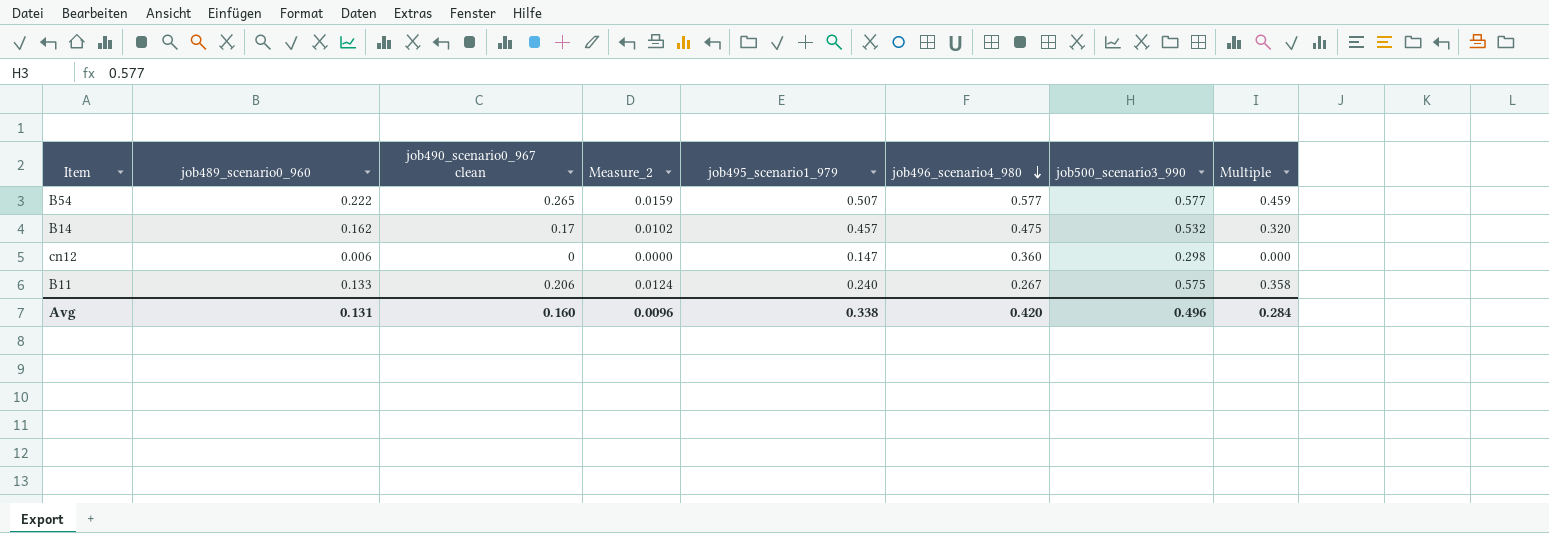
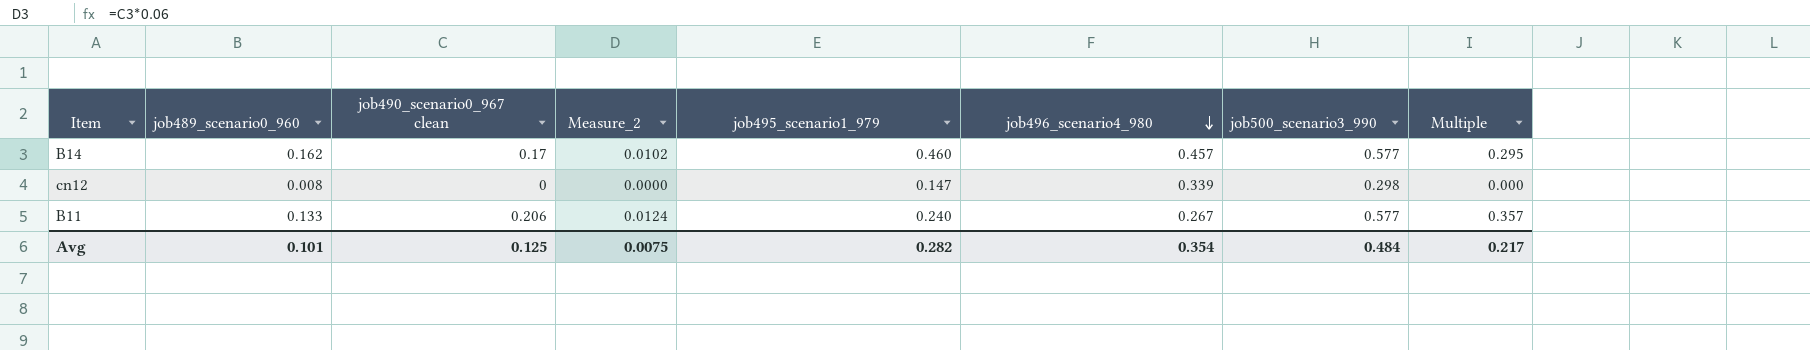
row B54: 0.222 | 0.265 | 0.0159 | 0.507 | 0.577 | 0.577 | 0.459 -> none
B14 | job495_scenario1_979: 0.457 -> 0.460
B14 | job496_scenario4_980: 0.475 -> 0.457
B14 | job500_scenario3_990: 0.532 -> 0.577
B14 | Multiple: 0.320 -> 0.295
cn12 | job489_scenario0_960: 0.006 -> 0.008
cn12 | job496_scenario4_980: 0.360 -> 0.339
B11 | job500_scenario3_990: 0.575 -> 0.577
B11 | Multiple: 0.358 -> 0.357
Avg | job489_scenario0_960: 0.131 -> 0.101
Avg | job490_scenario0_967 clean: 0.160 -> 0.125
Avg | Measure_2: 0.0096 -> 0.0075
Avg | job495_scenario1_979: 0.338 -> 0.282
Avg | job496_scenario4_980: 0.420 -> 0.354
Avg | job500_scenario3_990: 0.496 -> 0.484
Avg | Multiple: 0.284 -> 0.217

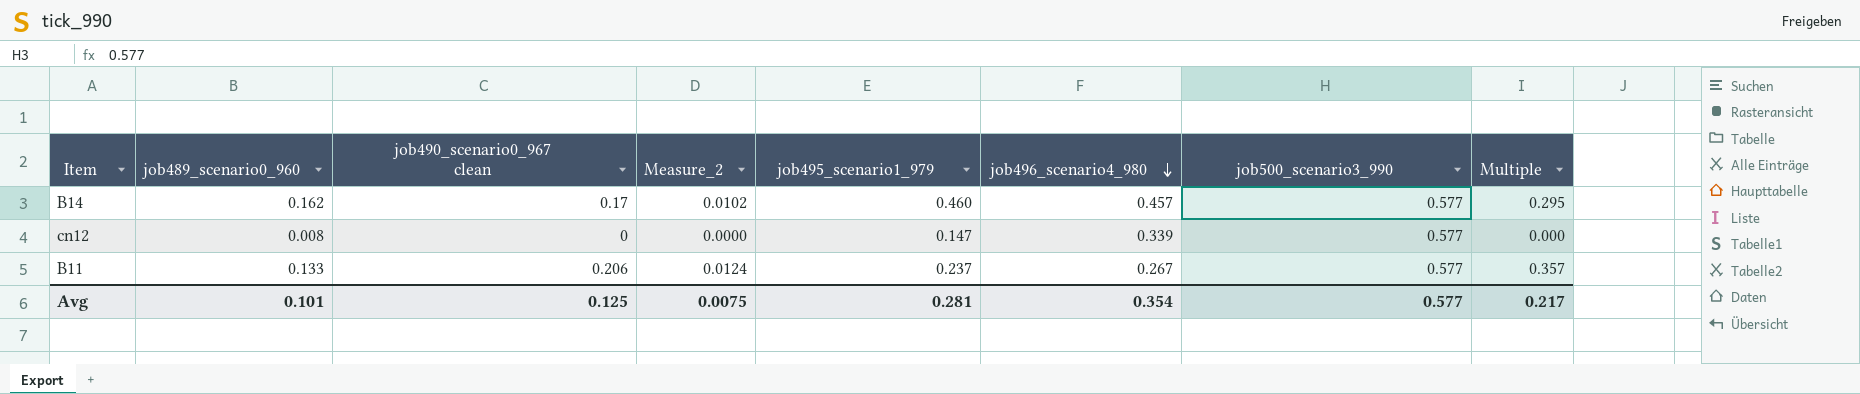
cn12 | job500_scenario3_990: 0.298 -> 0.577
B11 | job495_scenario1_979: 0.240 -> 0.237
Avg | job495_scenario1_979: 0.282 -> 0.281
Avg | job500_scenario3_990: 0.484 -> 0.577

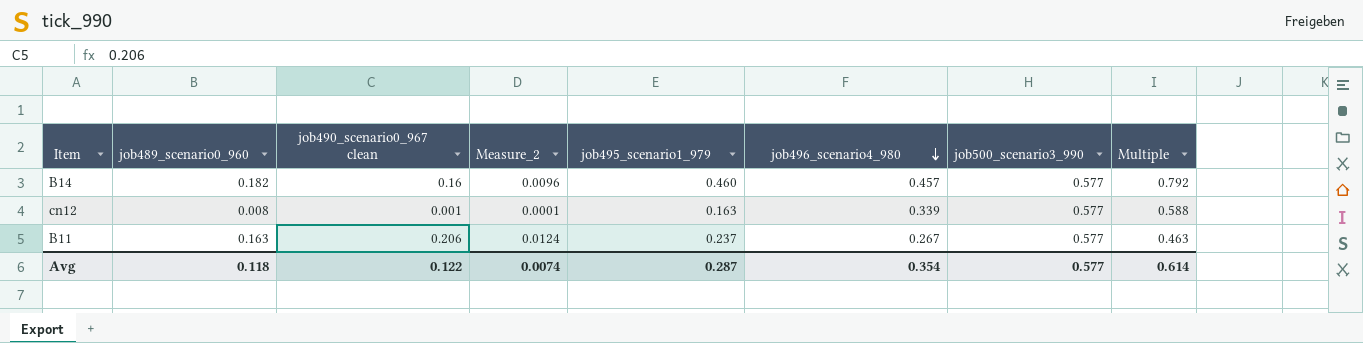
column Multiple | formula: [job490_scenario0_967 clean] / [job500_scenario3_990] -> [job496_scenario4_980] / [job500_scenario3_990]
B14 | job489_scenario0_960: 0.162 -> 0.182
B14 | job490_scenario0_967 clean: 0.17 -> 0.16
B14 | Measure_2: 0.0102 -> 0.0096
cn12 | job490_scenario0_967 clean: 0 -> 0.001
cn12 | Measure_2: 0.0000 -> 0.0001
cn12 | job495_scenario1_979: 0.147 -> 0.163
B11 | job489_scenario0_960: 0.133 -> 0.163
Avg | job489_scenario0_960: 0.101 -> 0.118
Avg | job490_scenario0_967 clean: 0.125 -> 0.122
Avg | Measure_2: 0.0075 -> 0.0074
Avg | job495_scenario1_979: 0.281 -> 0.287
Avg | Multiple: 0.217 -> 0.614

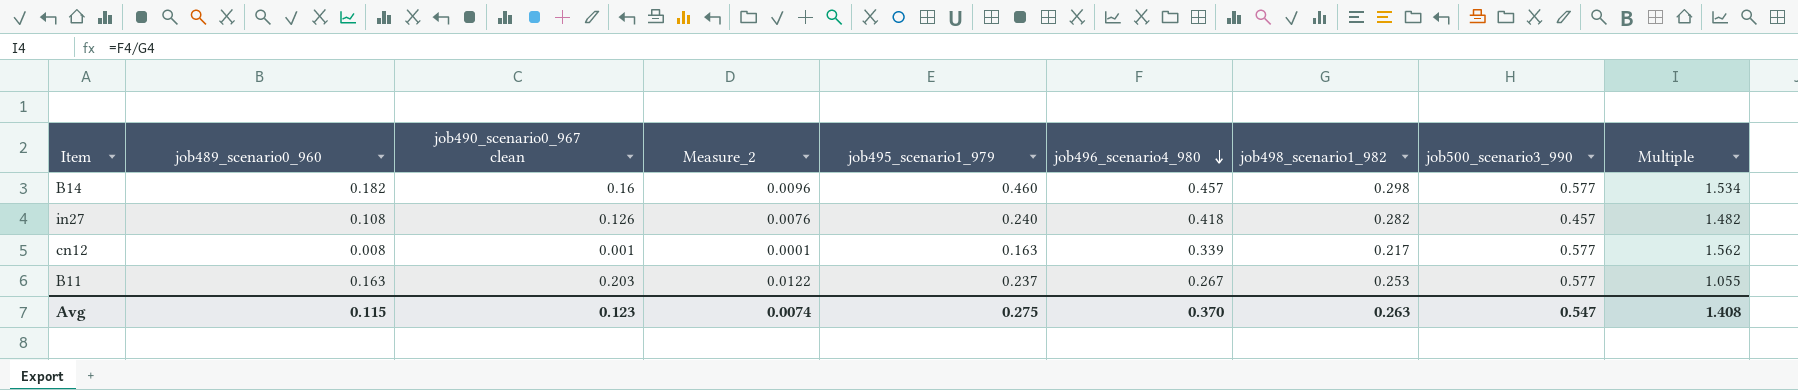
column job498_scenario1_982 | position: none -> 7
column Multiple | formula: [job496_scenario4_980] / [job500_scenario3_990] -> [job496_scenario4_980] / [job498_scenario1_982]
row in27: none -> 0.108 | 0.126 | 0.0076 | 0.240 | 0.418 | 0.282 | 0.457 | 1.482
B11 | job490_scenario0_967 clean: 0.206 -> 0.203
B11 | Measure_2: 0.0124 -> 0.0122
Avg | job489_scenario0_960: 0.118 -> 0.115
Avg | job490_scenario0_967 clean: 0.122 -> 0.123
Avg | job495_scenario1_979: 0.287 -> 0.275
Avg | job496_scenario4_980: 0.354 -> 0.370
Avg | job500_scenario3_990: 0.577 -> 0.547
Avg | Multiple: 0.614 -> 1.408

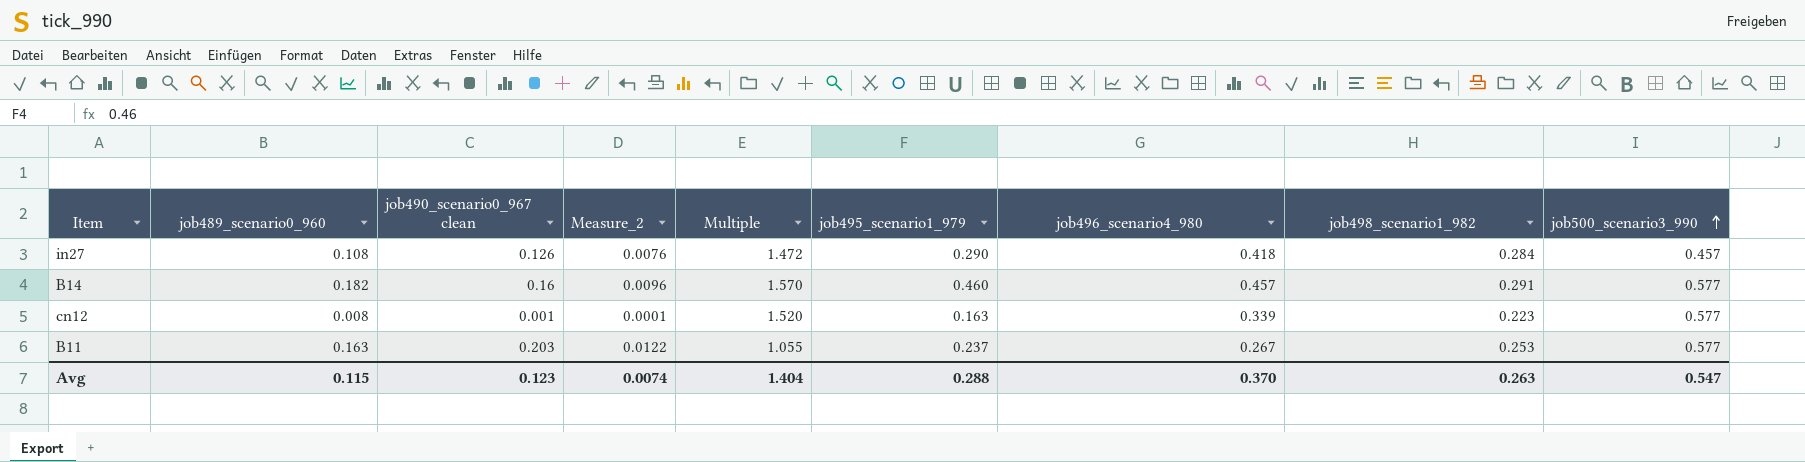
row order: job496_scenario4_980 descending -> job500_scenario3_990 ascending
column Multiple | position: 9 -> 5
in27 | Multiple: 1.482 -> 1.472
in27 | job495_scenario1_979: 0.240 -> 0.290
in27 | job498_scenario1_982: 0.282 -> 0.284
B14 | Multiple: 1.534 -> 1.570
B14 | job498_scenario1_982: 0.298 -> 0.291
cn12 | Multiple: 1.562 -> 1.520
cn12 | job498_scenario1_982: 0.217 -> 0.223
Avg | Multiple: 1.408 -> 1.404
Avg | job495_scenario1_979: 0.275 -> 0.288

